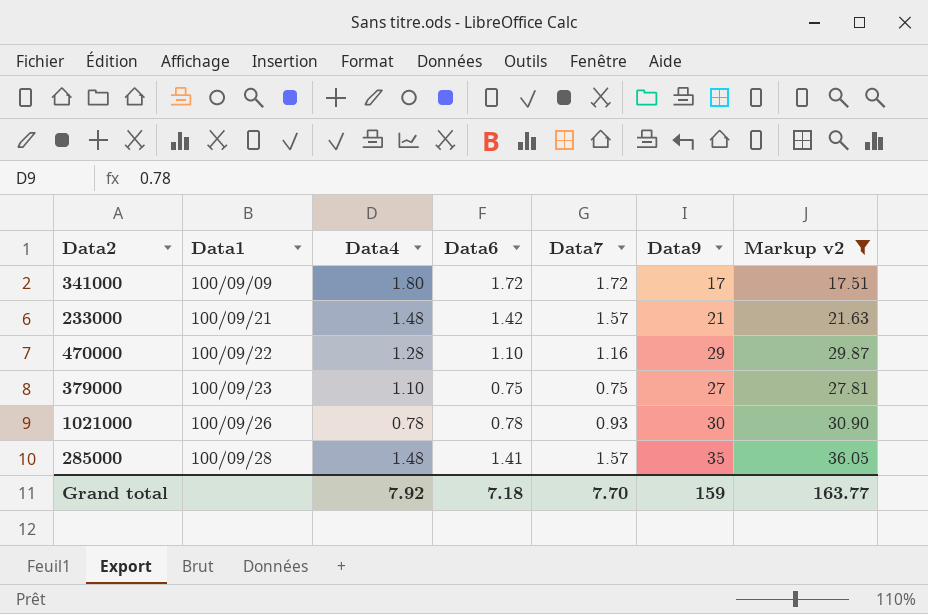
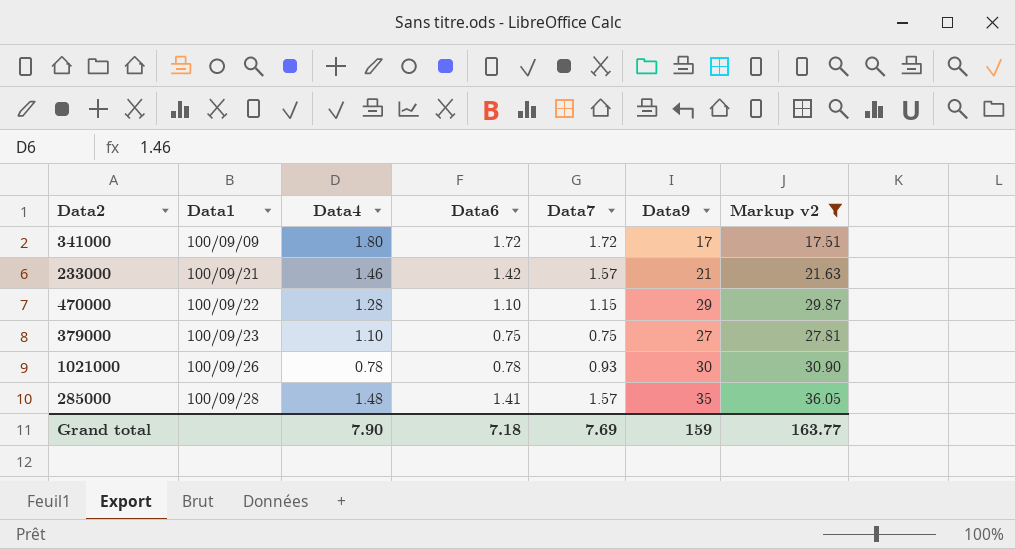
233000 | Data4: 1.48 -> 1.46
470000 | Data7: 1.16 -> 1.15
Grand total | Data4: 7.92 -> 7.90
Grand total | Data7: 7.70 -> 7.69

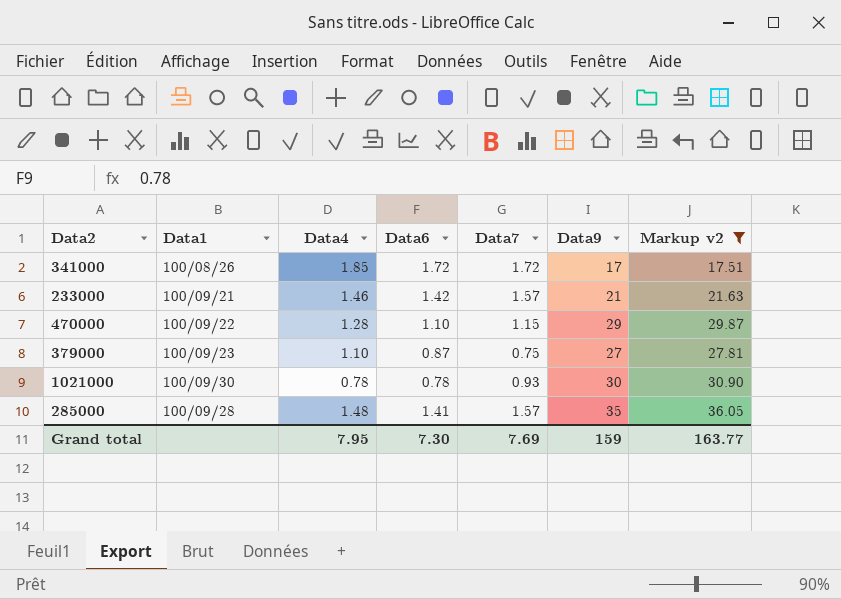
341000 | Data1: 100/09/09 -> 100/08/26
341000 | Data4: 1.80 -> 1.85
379000 | Data6: 0.75 -> 0.87
1021000 | Data1: 100/09/26 -> 100/09/30
Grand total | Data4: 7.90 -> 7.95
Grand total | Data6: 7.18 -> 7.30

